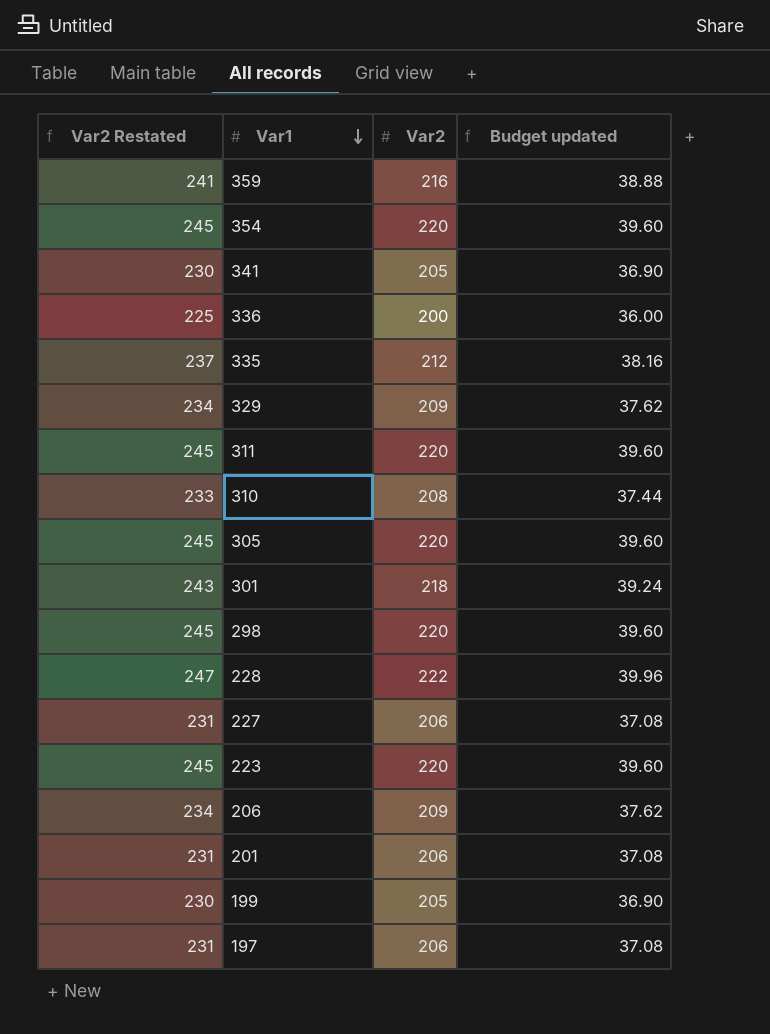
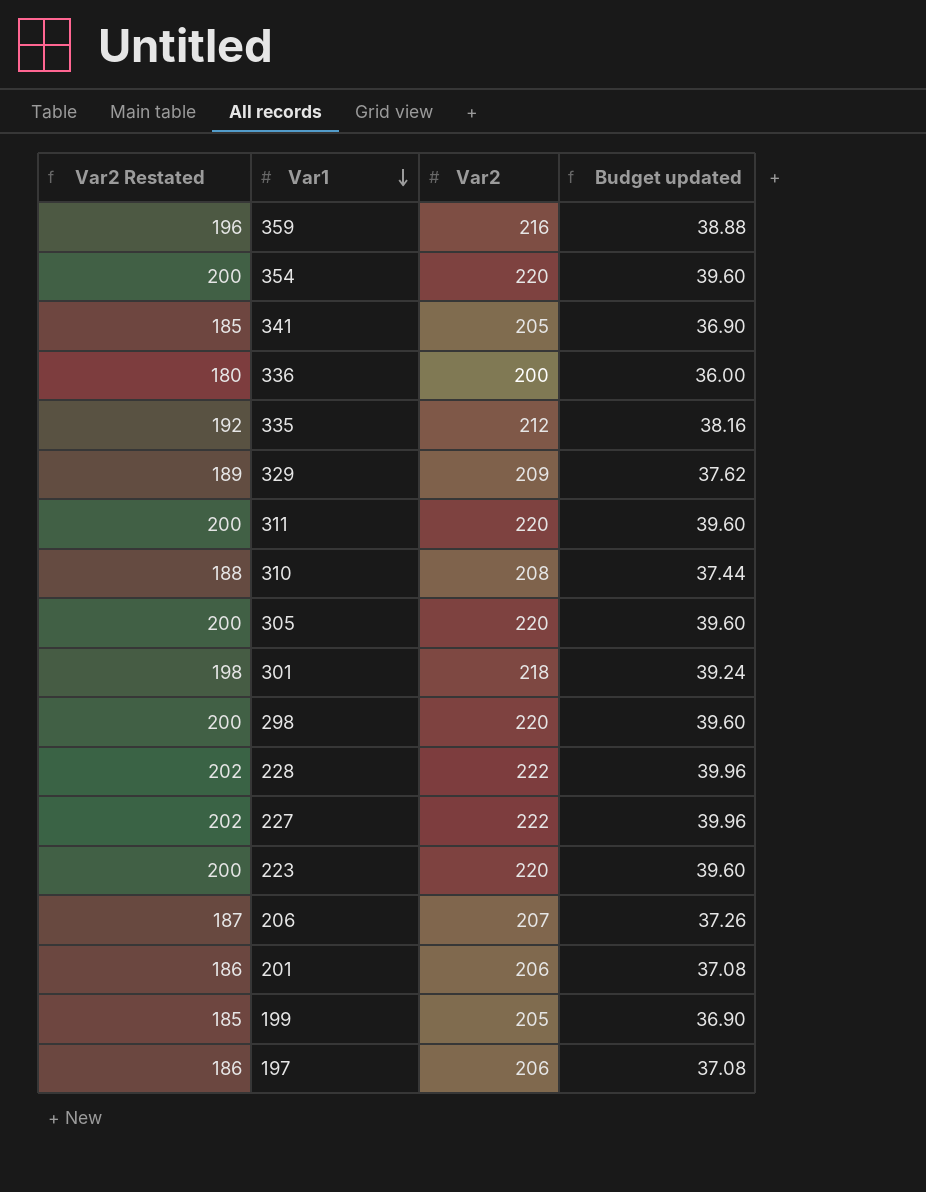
column Var2 Restated | formula: [Var2] + 25 -> [Var2] - 20
227 | Var2: 206 -> 222
227 | Budget updated: 37.08 -> 39.96
206 | Var2: 209 -> 207
206 | Budget updated: 37.62 -> 37.26

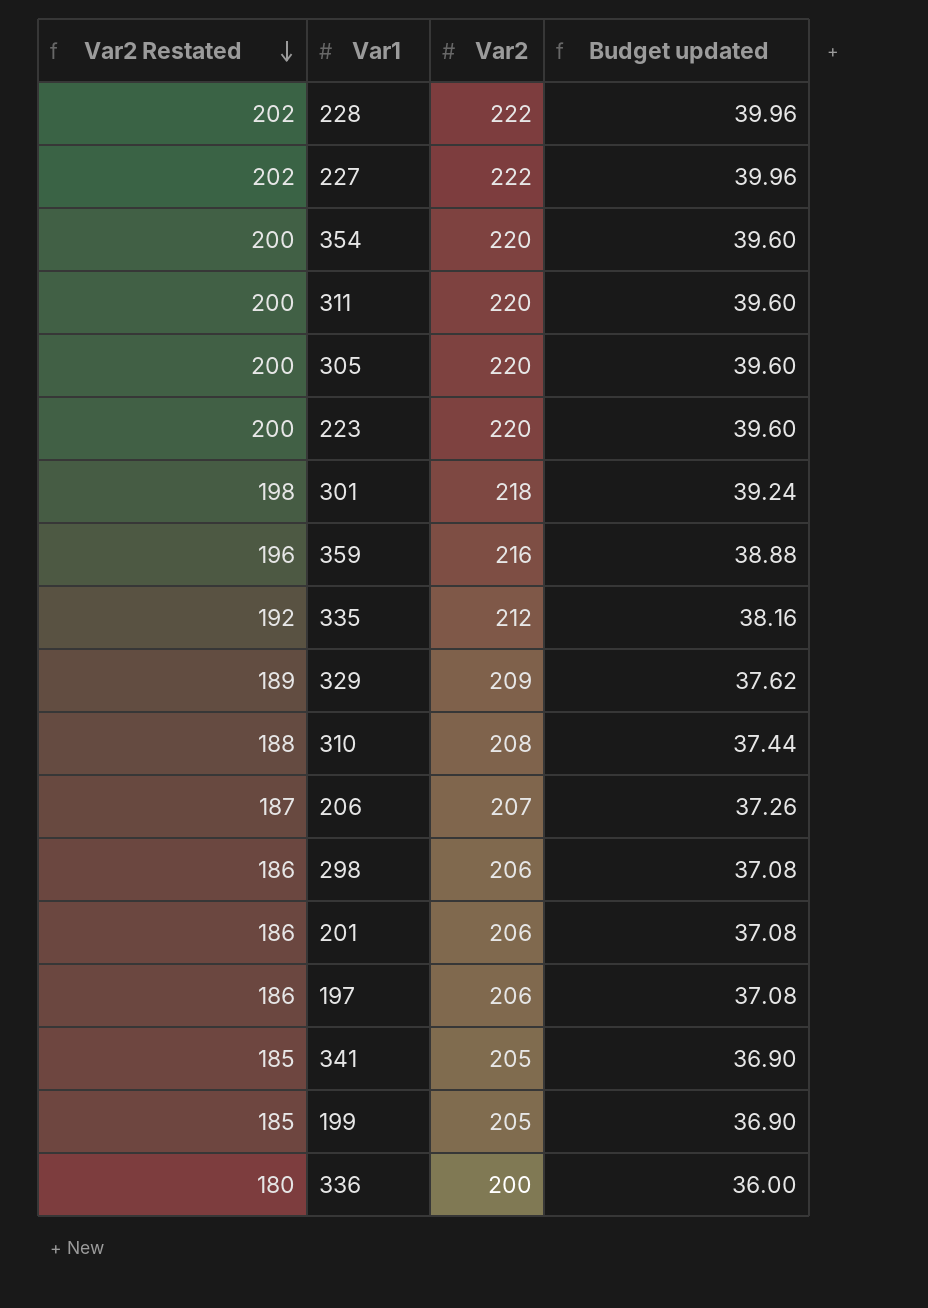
row order: Var1 descending -> Var2 Restated descending
298 | Var2 Restated: 200 -> 186
298 | Var2: 220 -> 206
298 | Budget updated: 39.60 -> 37.08

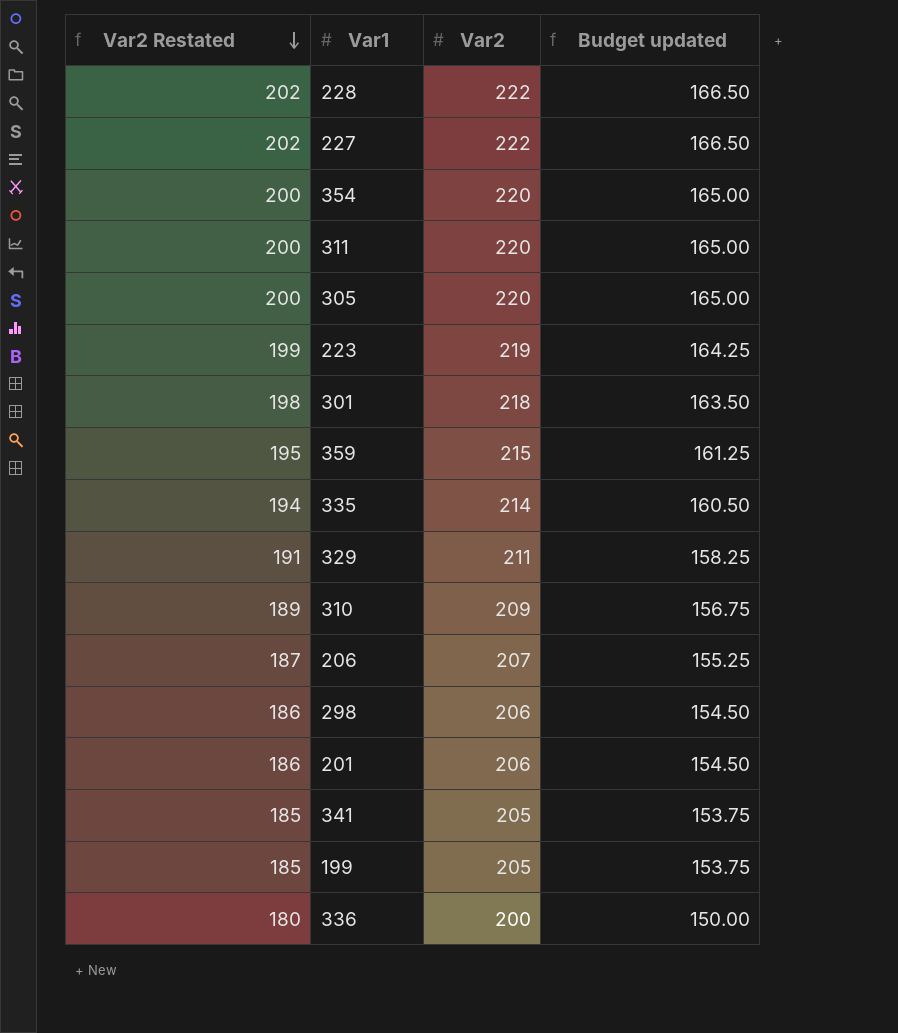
column Budget updated | formula: [Var2] * 0.18 -> [Var2] * 0.75
row 197: 186 | 206 | 37.08 -> none
223 | Var2 Restated: 200 -> 199
223 | Var2: 220 -> 219
359 | Var2 Restated: 196 -> 195
359 | Var2: 216 -> 215
335 | Var2 Restated: 192 -> 194
335 | Var2: 212 -> 214
329 | Var2 Restated: 189 -> 191
329 | Var2: 209 -> 211
310 | Var2 Restated: 188 -> 189
310 | Var2: 208 -> 209

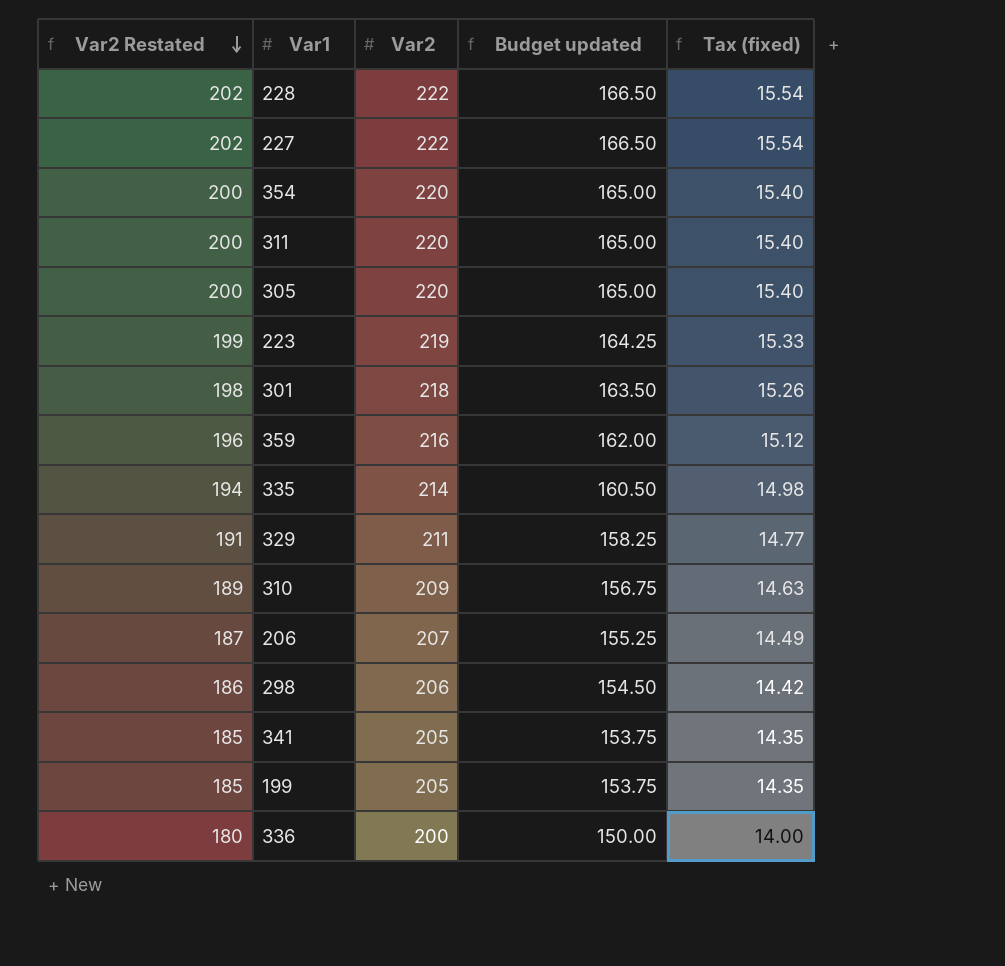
column Tax (fixed) | formula: none -> [Var2] * 0.07
row 201: 186 | 206 | 154.50 -> none
359 | Var2 Restated: 195 -> 196
359 | Var2: 215 -> 216
359 | Budget updated: 161.25 -> 162.00

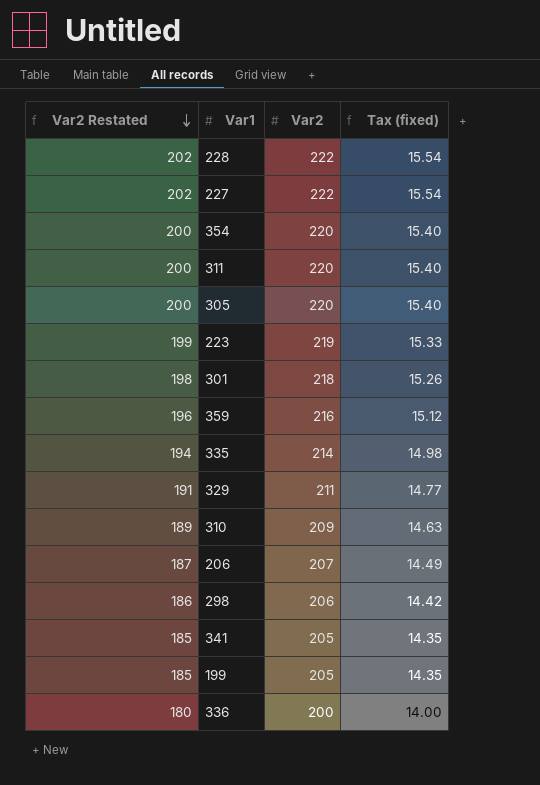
column Budget updated | formula: [Var2] * 0.75 -> none

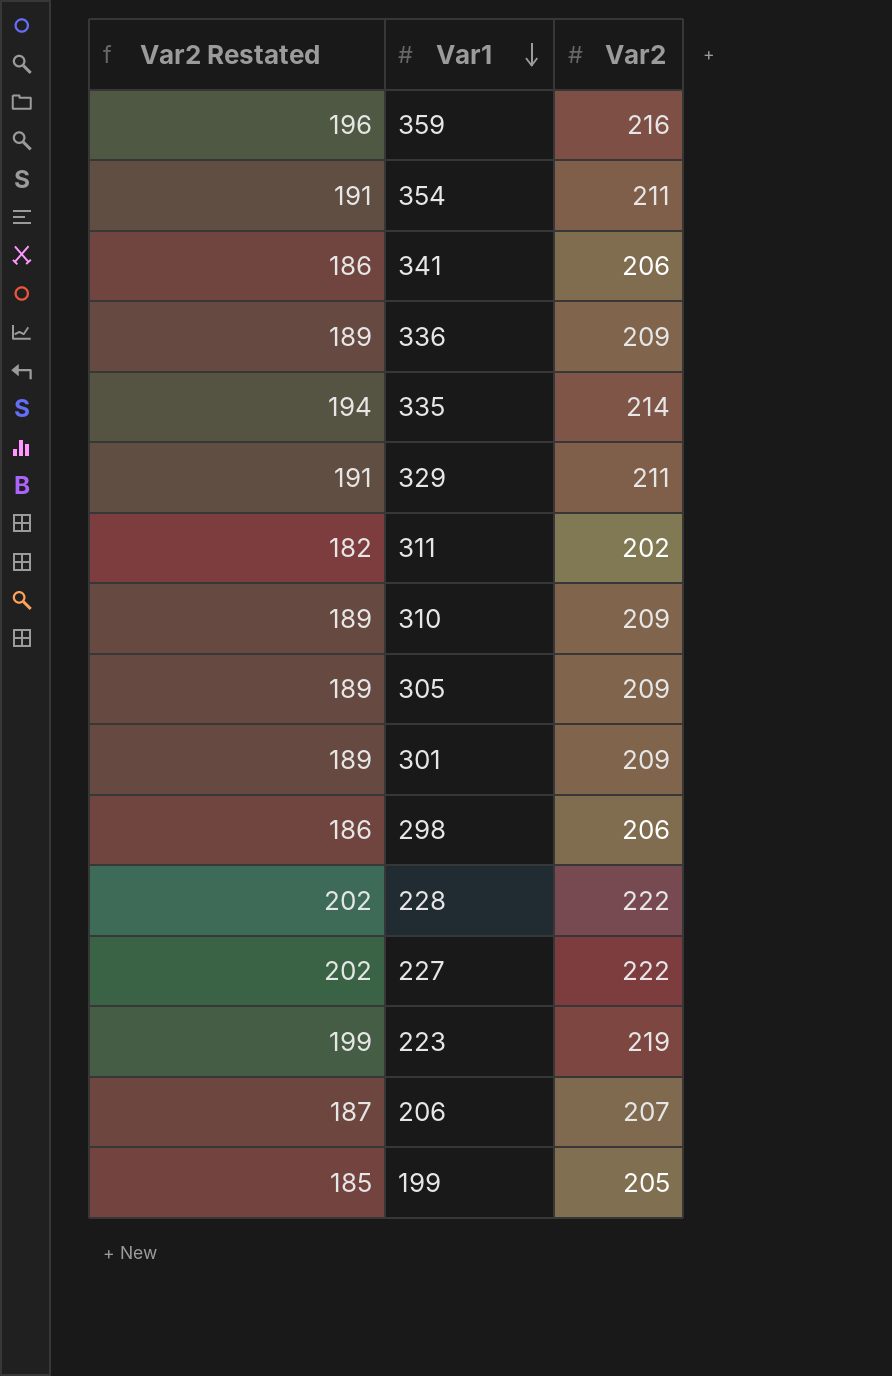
row order: Var2 Restated descending -> Var1 descending
column Tax (fixed) | formula: [Var2] * 0.07 -> none
354 | Var2 Restated: 200 -> 191
354 | Var2: 220 -> 211
341 | Var2 Restated: 185 -> 186
341 | Var2: 205 -> 206
336 | Var2 Restated: 180 -> 189
336 | Var2: 200 -> 209
311 | Var2 Restated: 200 -> 182
311 | Var2: 220 -> 202
305 | Var2 Restated: 200 -> 189
305 | Var2: 220 -> 209
301 | Var2 Restated: 198 -> 189
301 | Var2: 218 -> 209

